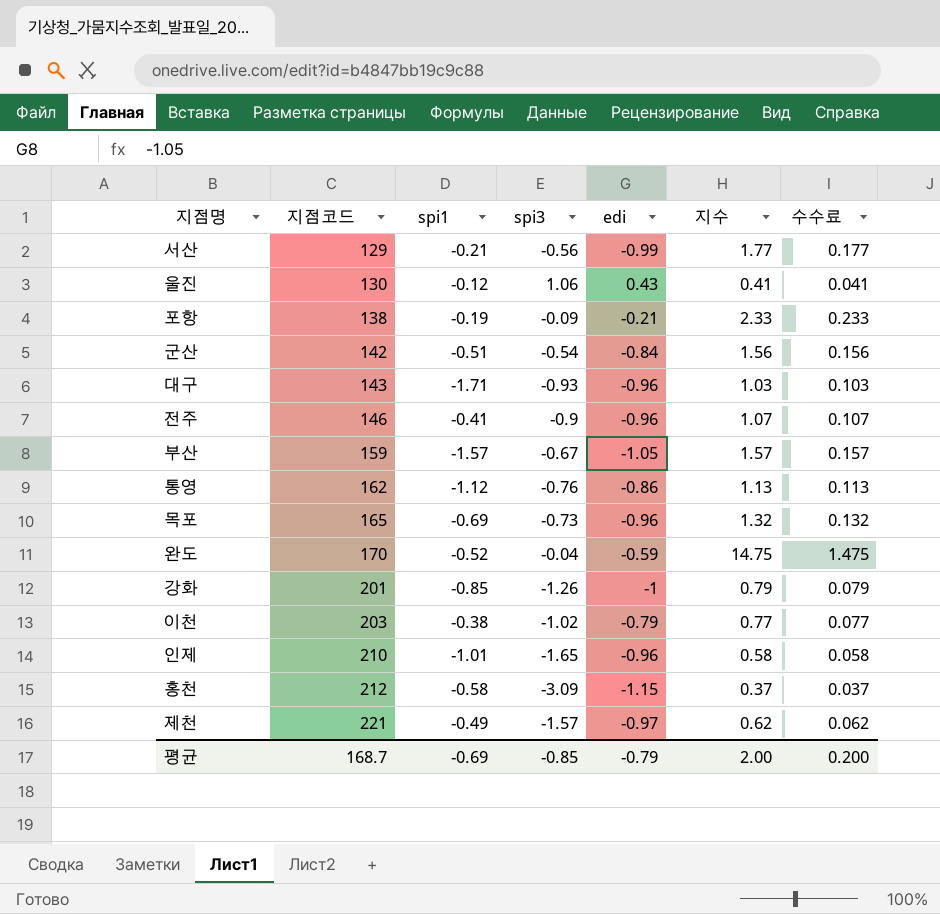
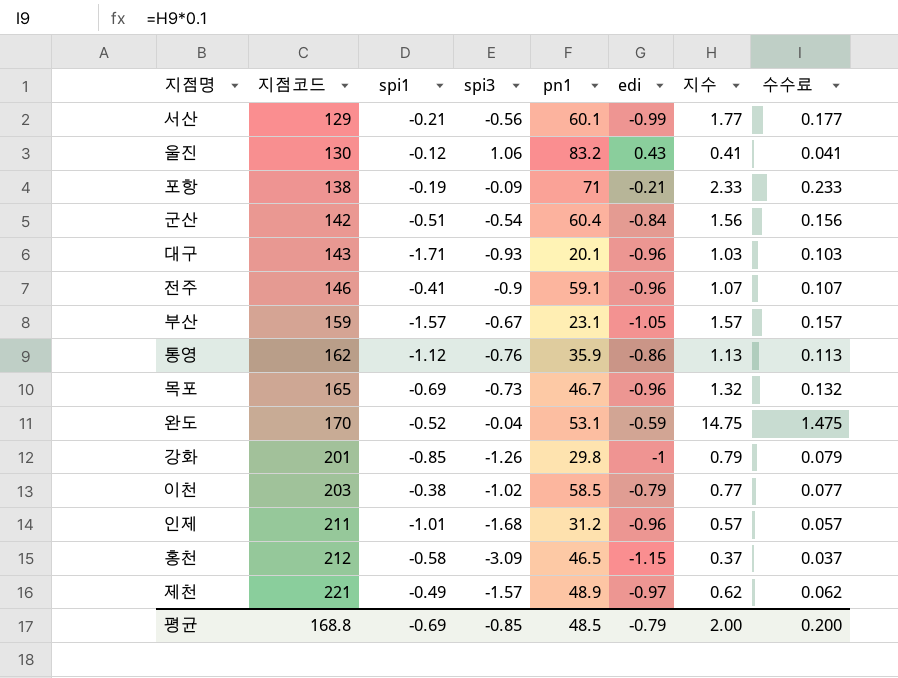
column pn1 | position: none -> 5
인제 | 지점코드: 210 -> 211
인제 | spi3: -1.65 -> -1.68
인제 | 지수: 0.58 -> 0.57
인제 | 수수료: 0.058 -> 0.057
평균 | 지점코드: 168.7 -> 168.8

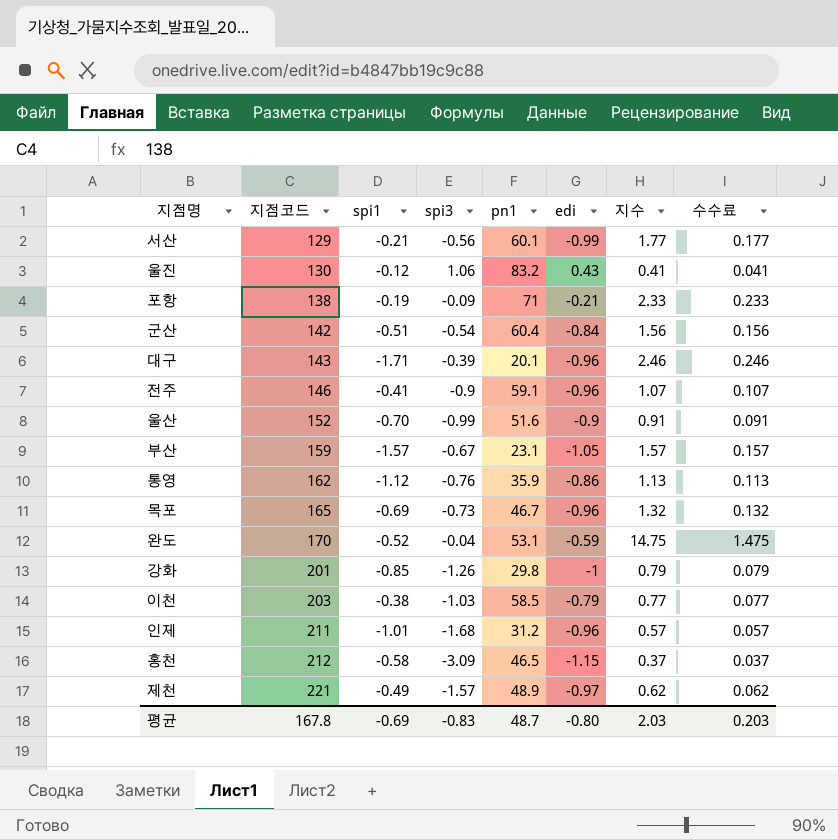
대구 | spi3: -0.93 -> -0.39
대구 | 지수: 1.03 -> 2.46
대구 | 수수료: 0.103 -> 0.246
row 울산: none -> 152 | -0.70 | -0.99 | 51.6 | -0.9 | 0.91 | 0.091
이천 | spi3: -1.02 -> -1.03
평균 | 지점코드: 168.8 -> 167.8
평균 | spi3: -0.85 -> -0.83
평균 | pn1: 48.5 -> 48.7
평균 | edi: -0.79 -> -0.80
평균 | 지수: 2.00 -> 2.03
평균 | 수수료: 0.200 -> 0.203

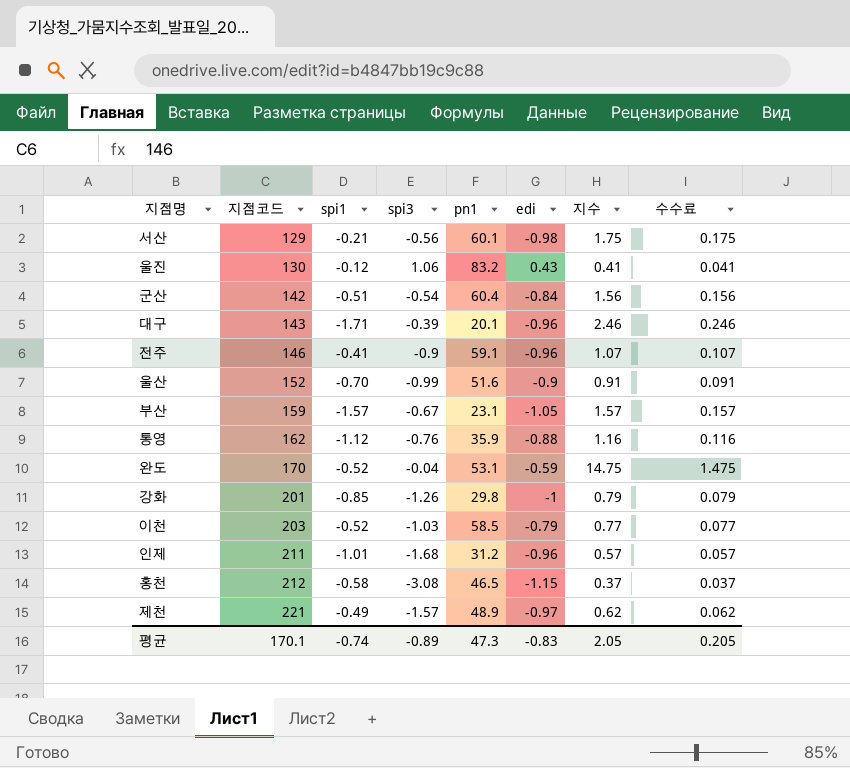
row 포항: 138 | -0.19 | -0.09 | 71 | -0.21 | 2.33 | 0.233 -> none
row 목포: 165 | -0.69 | -0.73 | 46.7 | -0.96 | 1.32 | 0.132 -> none
서산 | edi: -0.99 -> -0.98
서산 | 지수: 1.77 -> 1.75
서산 | 수수료: 0.177 -> 0.175
통영 | edi: -0.86 -> -0.88
통영 | 지수: 1.13 -> 1.16
통영 | 수수료: 0.113 -> 0.116
이천 | spi1: -0.38 -> -0.52
홍천 | spi3: -3.09 -> -3.08
평균 | 지점코드: 167.8 -> 170.1
평균 | spi1: -0.69 -> -0.74
평균 | spi3: -0.83 -> -0.89
평균 | pn1: 48.7 -> 47.3
평균 | edi: -0.80 -> -0.83
평균 | 지수: 2.03 -> 2.05
평균 | 수수료: 0.203 -> 0.205

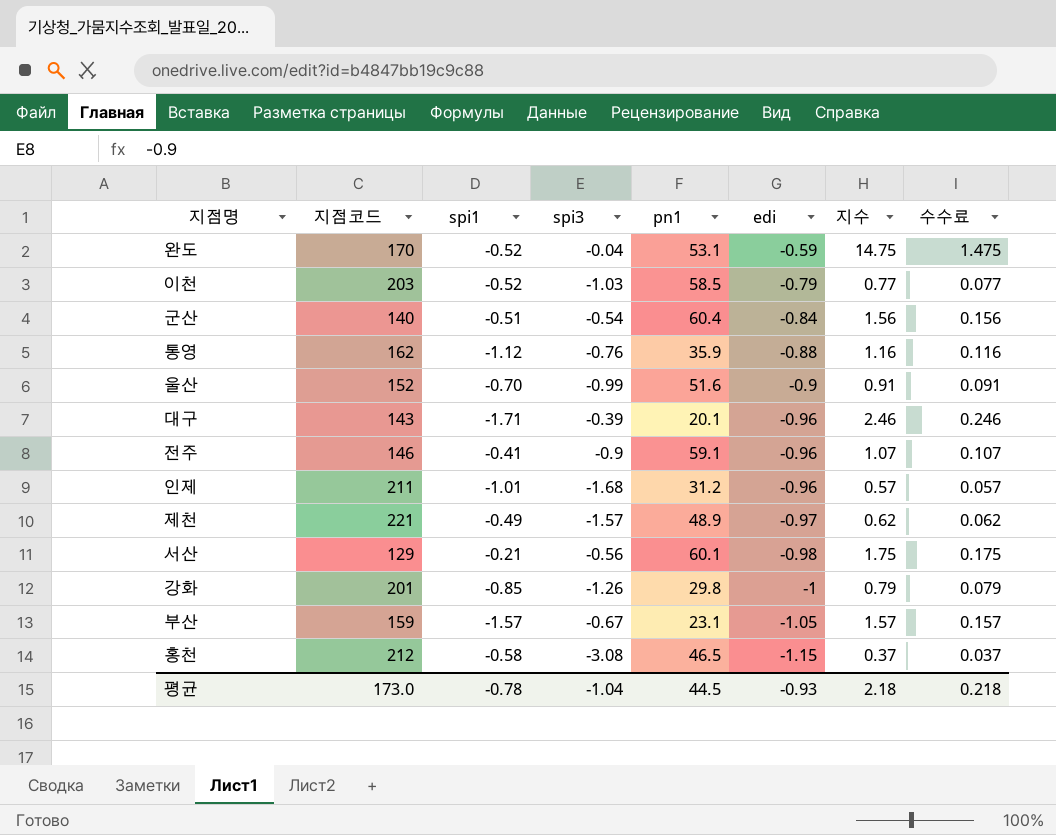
row order: 지점코드 ascending -> edi descending
row 울진: 130 | -0.12 | 1.06 | 83.2 | 0.43 | 0.41 | 0.041 -> none
군산 | 지점코드: 142 -> 140
평균 | 지점코드: 170.1 -> 173.0
평균 | spi1: -0.74 -> -0.78
평균 | spi3: -0.89 -> -1.04
평균 | pn1: 47.3 -> 44.5
평균 | edi: -0.83 -> -0.93
평균 | 지수: 2.05 -> 2.18
평균 | 수수료: 0.205 -> 0.218

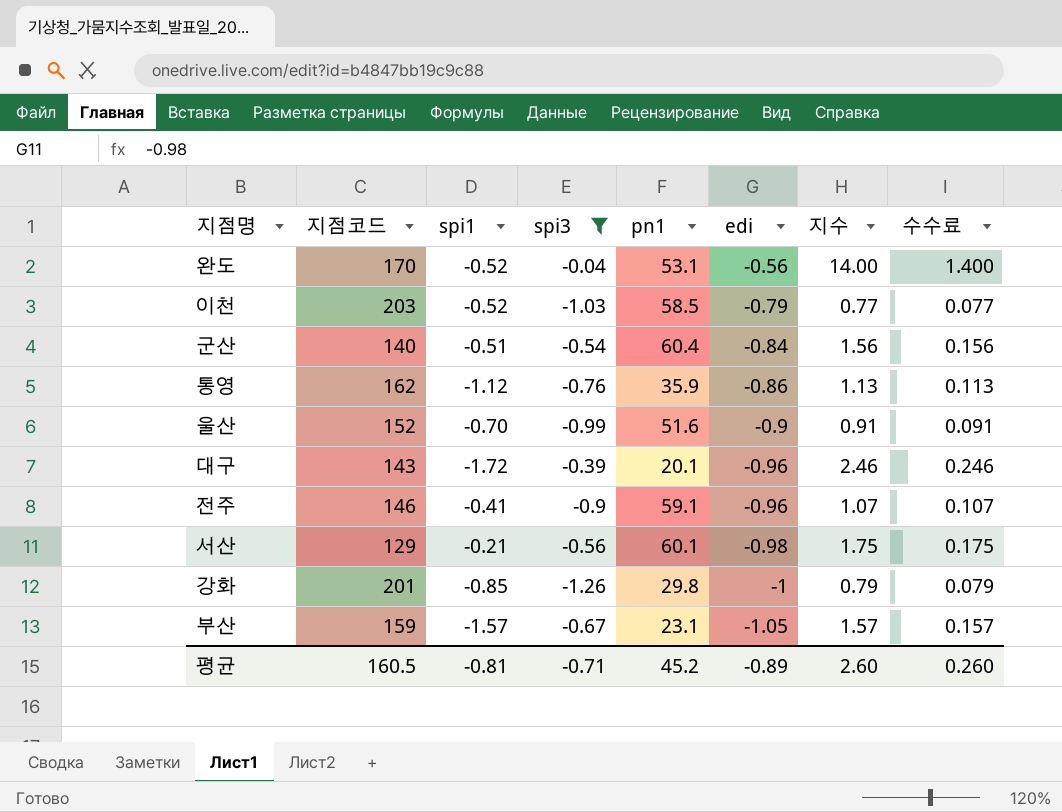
filter: none -> spi3 >= -1.26
완도 | edi: -0.59 -> -0.56
완도 | 지수: 14.75 -> 14.00
완도 | 수수료: 1.475 -> 1.400
통영 | edi: -0.88 -> -0.86
통영 | 지수: 1.16 -> 1.13
통영 | 수수료: 0.116 -> 0.113
대구 | spi1: -1.71 -> -1.72
평균 | 지점코드: 173.0 -> 160.5
평균 | spi1: -0.78 -> -0.81
평균 | spi3: -1.04 -> -0.71
평균 | pn1: 44.5 -> 45.2
평균 | edi: -0.93 -> -0.89
평균 | 지수: 2.18 -> 2.60
평균 | 수수료: 0.218 -> 0.260

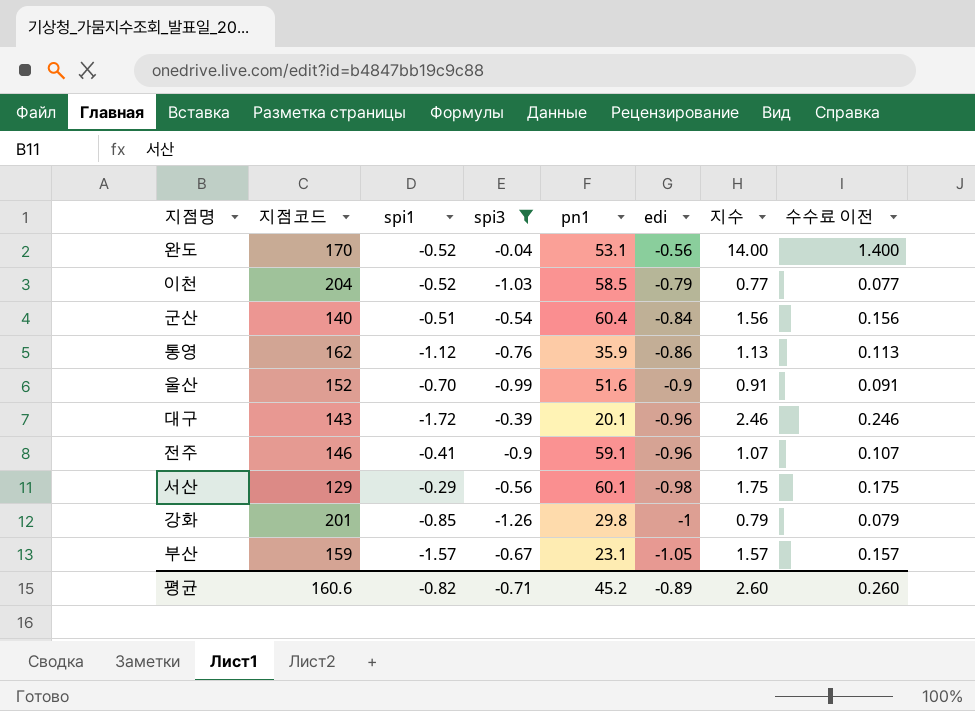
column name: 수수료 -> 수수료 이전
이천 | 지점코드: 203 -> 204
서산 | spi1: -0.21 -> -0.29
평균 | 지점코드: 160.5 -> 160.6
평균 | spi1: -0.81 -> -0.82

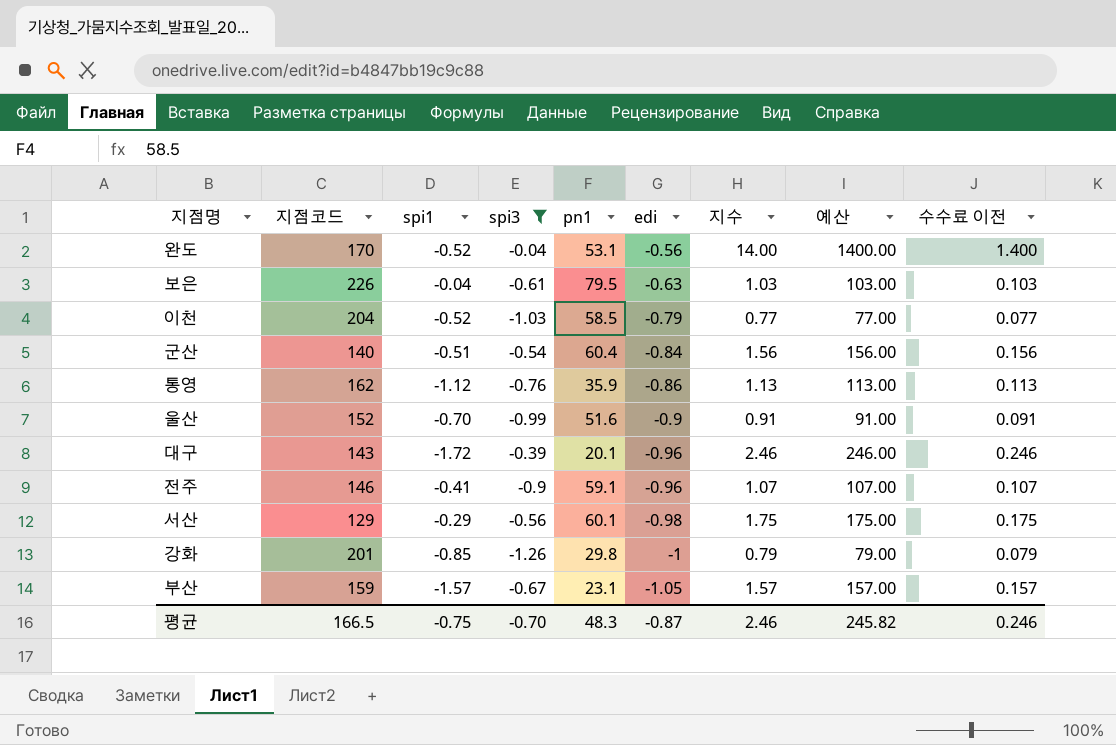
column 예산 | formula: none -> [지수] * 100
row 보은: none -> 226 | -0.04 | -0.61 | 79.5 | -0.63 | 1.03 | 103.00 | 0.103
평균 | 지점코드: 160.6 -> 166.5
평균 | spi1: -0.82 -> -0.75
평균 | spi3: -0.71 -> -0.70
평균 | pn1: 45.2 -> 48.3
평균 | edi: -0.89 -> -0.87
평균 | 지수: 2.60 -> 2.46
평균 | 수수료 이전: 0.260 -> 0.246

